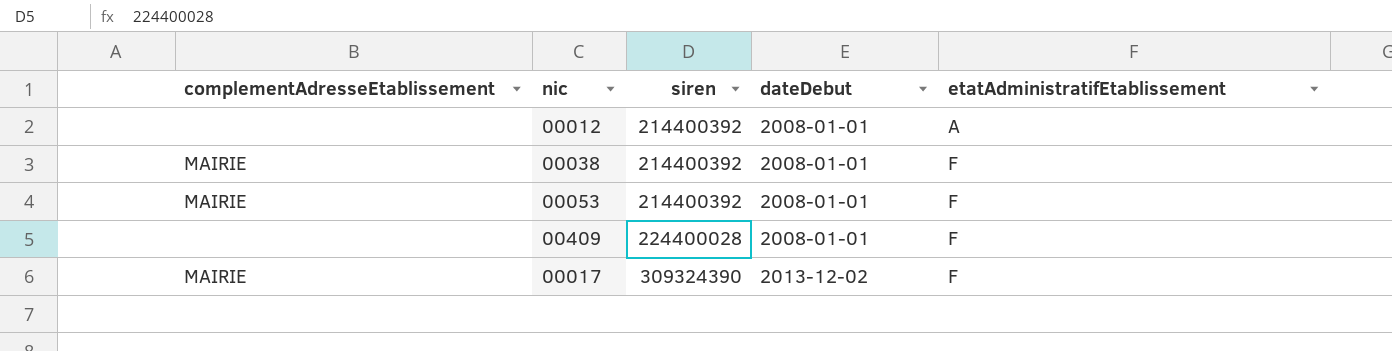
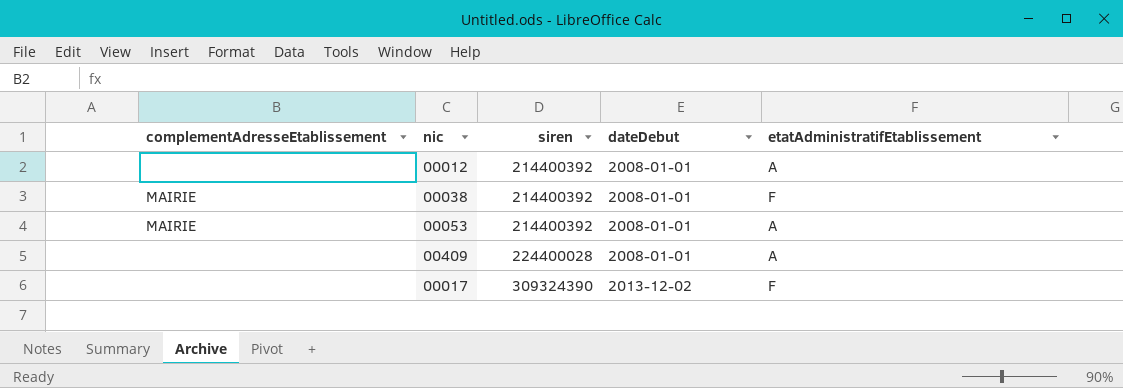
00053 | etatAdministratifEtablissement: F -> A
00409 | etatAdministratifEtablissement: F -> A
00017 | complementAdresseEtablissement: MAIRIE -> none

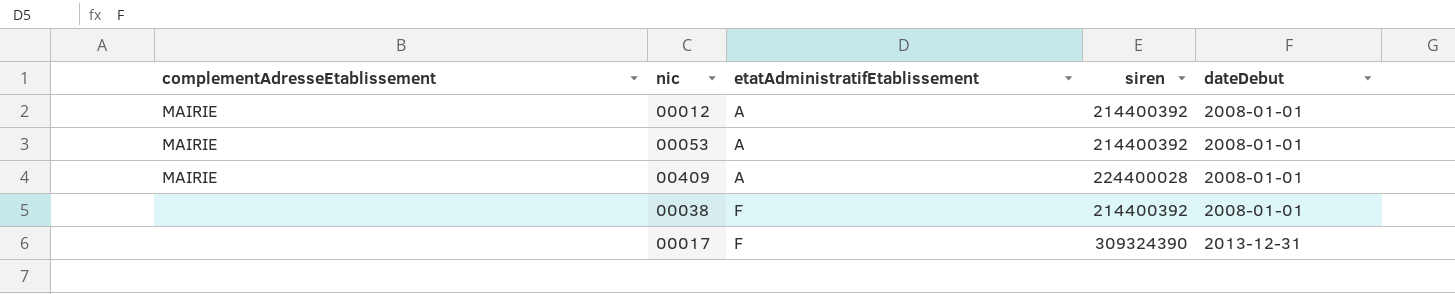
row order: siren ascending -> etatAdministratifEtablissement ascending
column etatAdministratifEtablissement | position: 5 -> 3
00012 | complementAdresseEtablissement: none -> MAIRIE
00409 | complementAdresseEtablissement: none -> MAIRIE
00038 | complementAdresseEtablissement: MAIRIE -> none
00017 | dateDebut: 2013-12-02 -> 2013-12-31

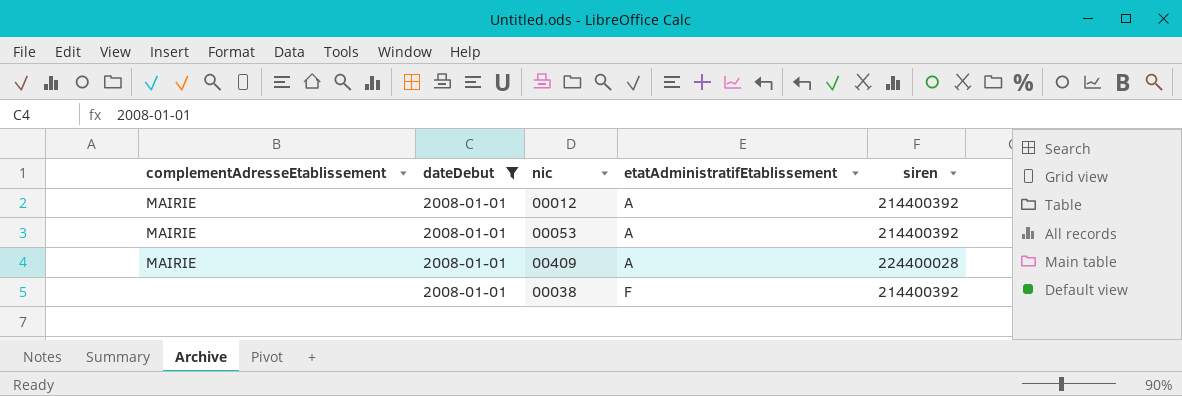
filter: none -> dateDebut = 2008-01-01
column dateDebut | position: 5 -> 2

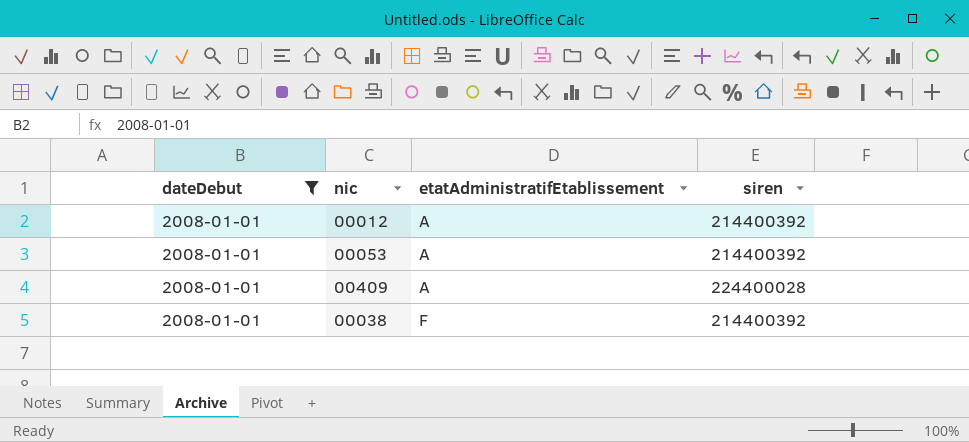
column complementAdresseEtablissement | position: 1 -> none

